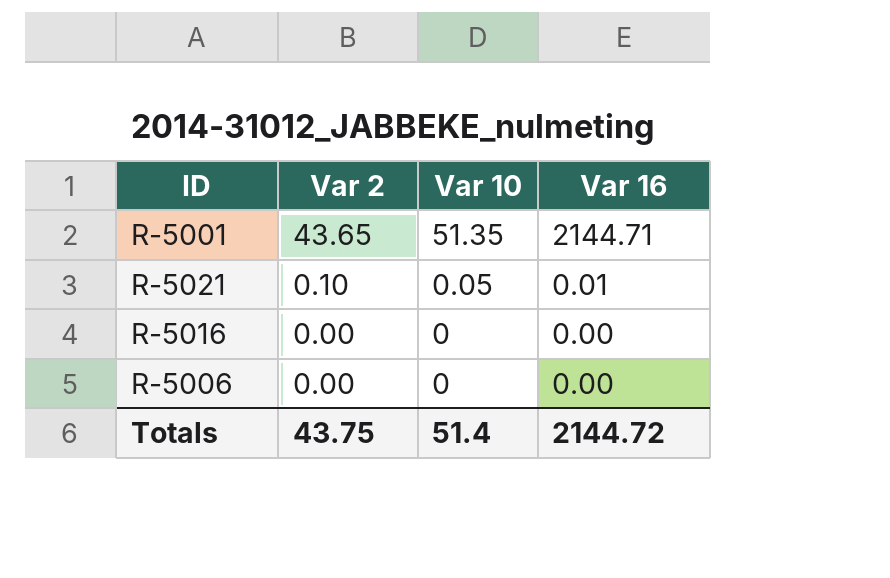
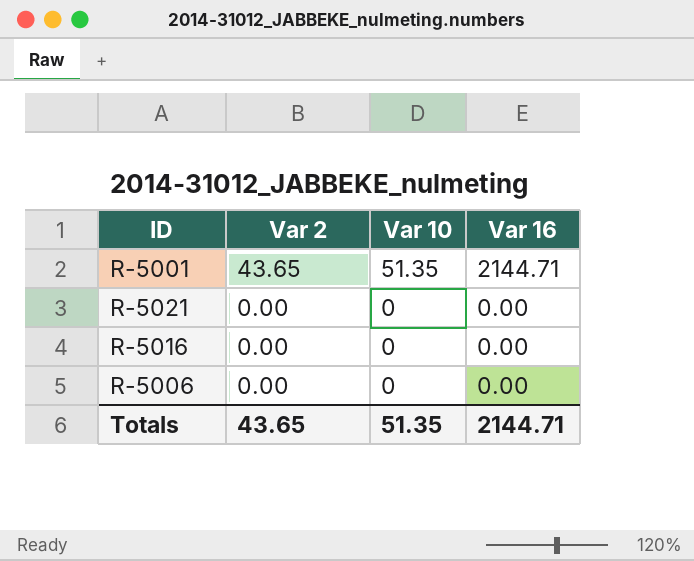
R-5021 | Var 2: 0.10 -> 0.00
R-5021 | Var 10: 0.05 -> 0
R-5021 | Var 16: 0.01 -> 0.00
Totals | Var 2: 43.75 -> 43.65
Totals | Var 10: 51.4 -> 51.35
Totals | Var 16: 2144.72 -> 2144.71

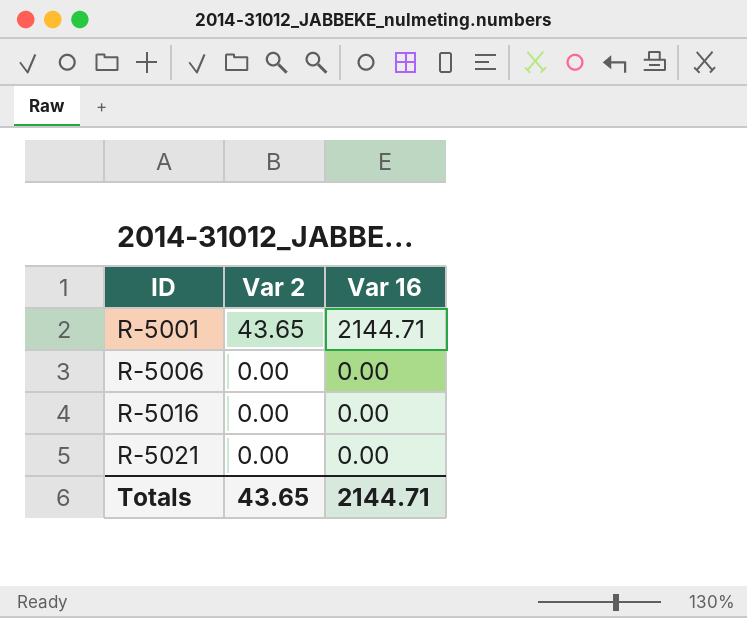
row order: Var 2 descending -> ID ascending
column Var 10 | position: 3 -> none

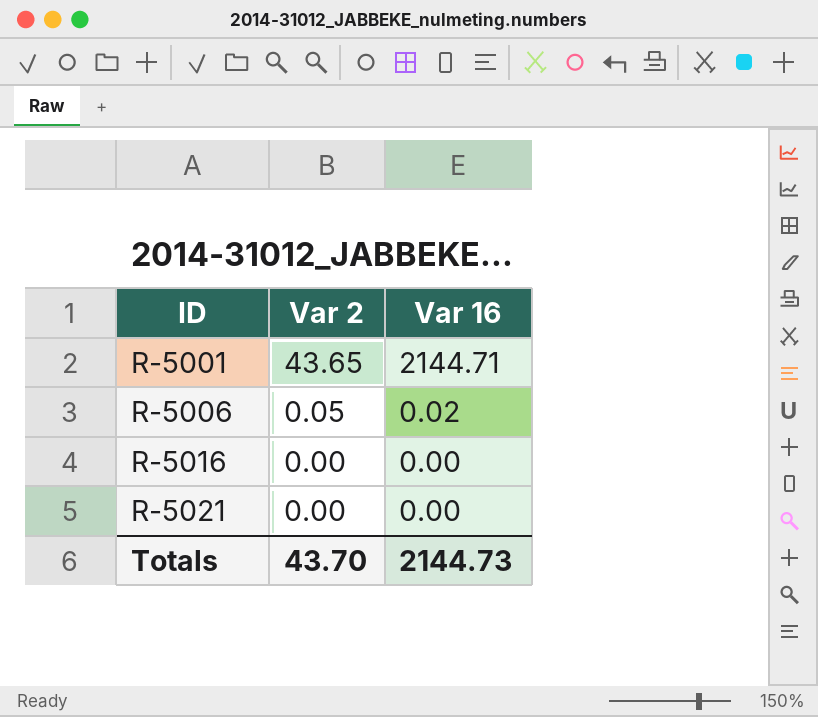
R-5006 | Var 2: 0.00 -> 0.05
R-5006 | Var 16: 0.00 -> 0.02
Totals | Var 2: 43.65 -> 43.70
Totals | Var 16: 2144.71 -> 2144.73

